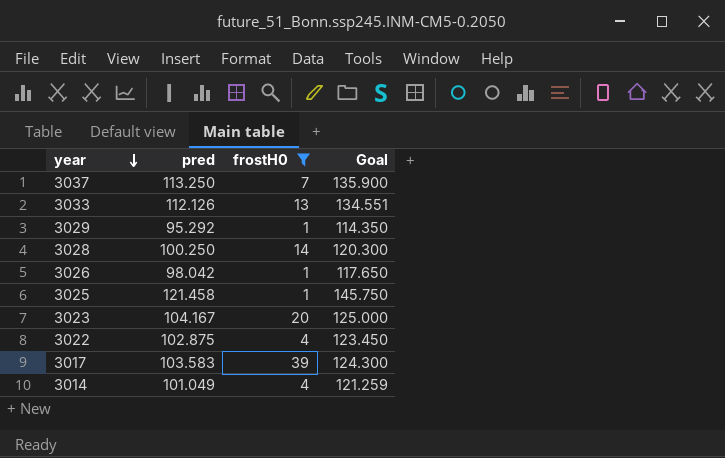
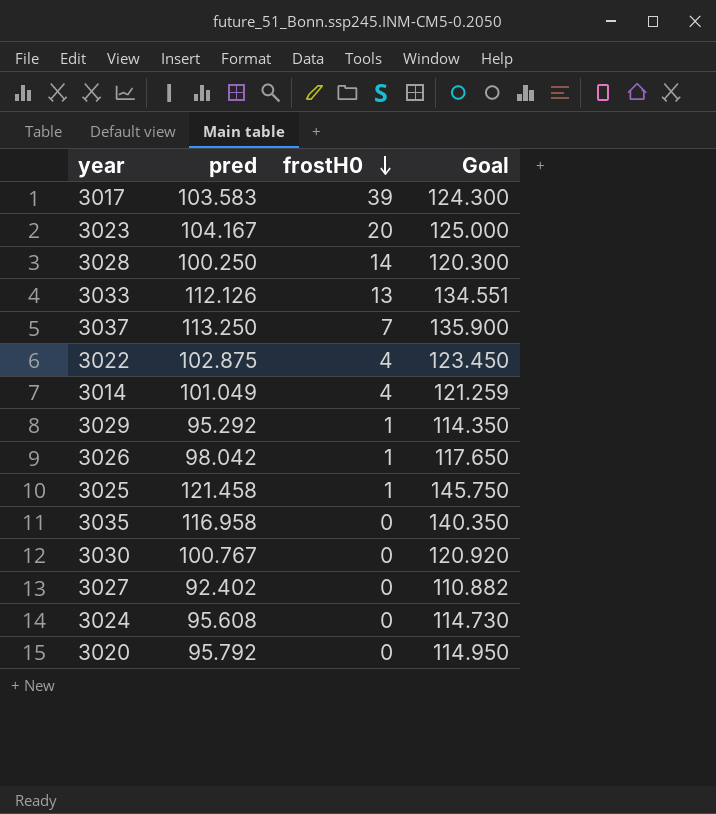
filter: frostH0 != 0 -> none
row order: year descending -> frostH0 descending

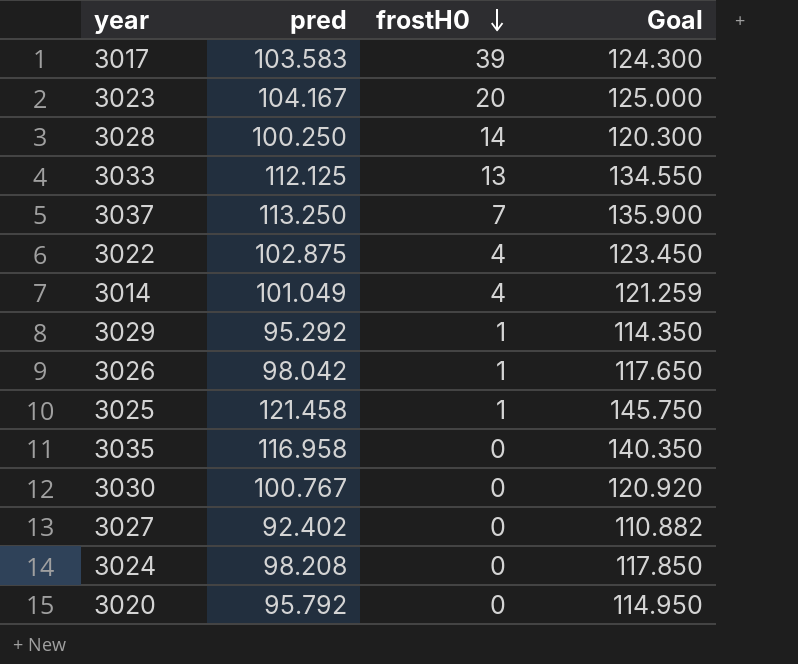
3033 | pred: 112.126 -> 112.125
3033 | Goal: 134.551 -> 134.550
3024 | pred: 95.608 -> 98.208
3024 | Goal: 114.730 -> 117.850

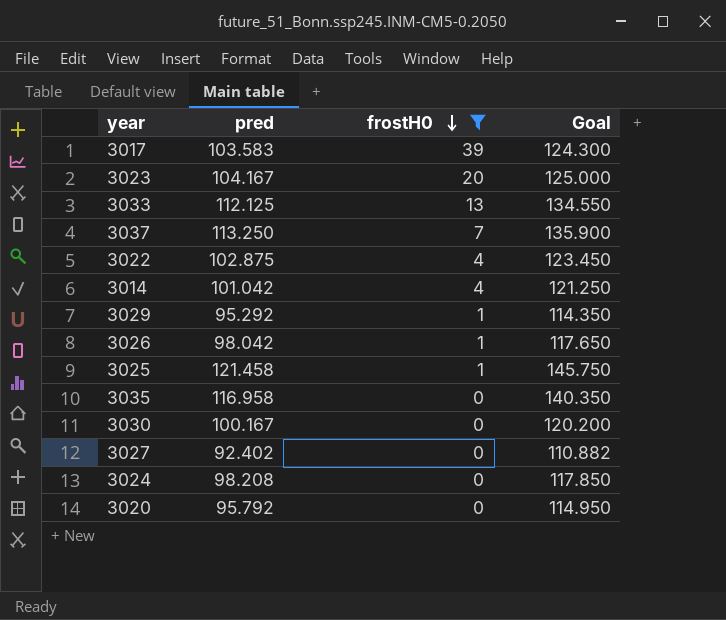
filter: none -> frostH0 != 14
3014 | pred: 101.049 -> 101.042
3014 | Goal: 121.259 -> 121.250
3030 | pred: 100.767 -> 100.167
3030 | Goal: 120.920 -> 120.200

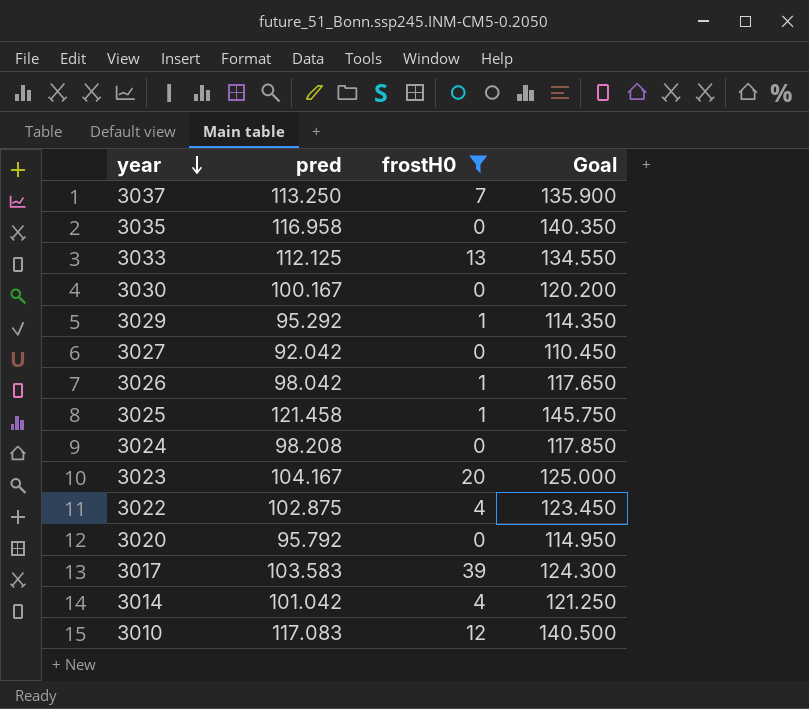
row order: frostH0 descending -> year descending
3027 | pred: 92.402 -> 92.042
3027 | Goal: 110.882 -> 110.450
row 3010: none -> 117.083 | 12 | 140.500

